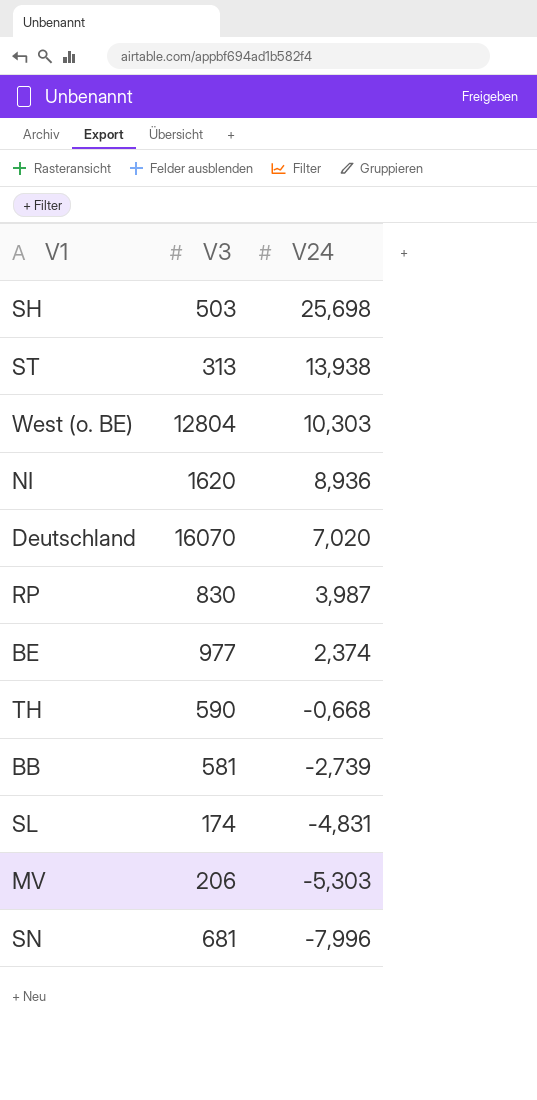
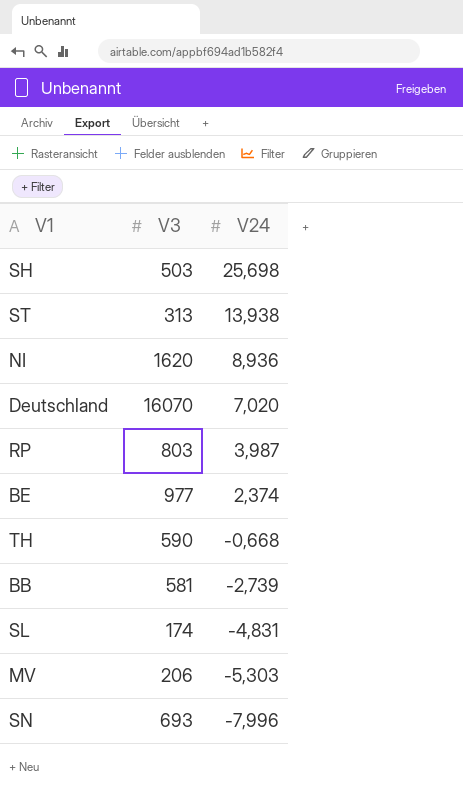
row West (o. BE): 12804 | 10,303 -> none
RP | V3: 830 -> 803
SN | V3: 681 -> 693

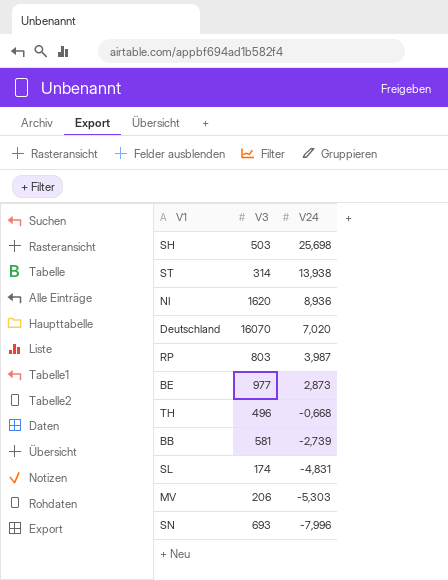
ST | V3: 313 -> 314
BE | V24: 2,374 -> 2,873
TH | V3: 590 -> 496

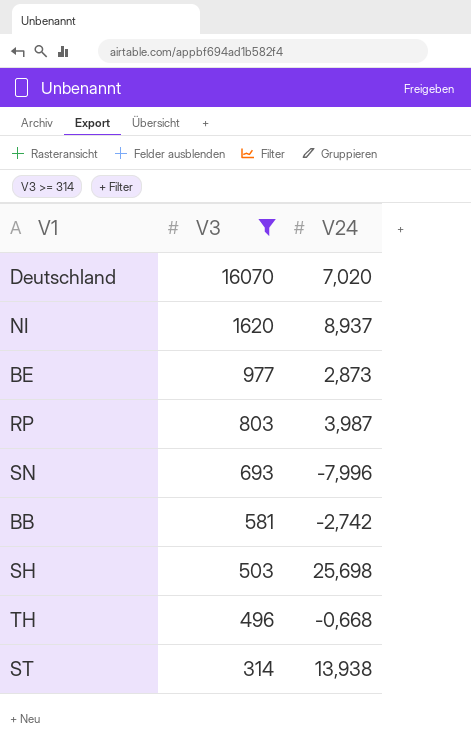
filter: none -> V3 >= 314
row order: V24 descending -> V3 descending
NI | V24: 8,936 -> 8,937
BB | V24: -2,739 -> -2,742

